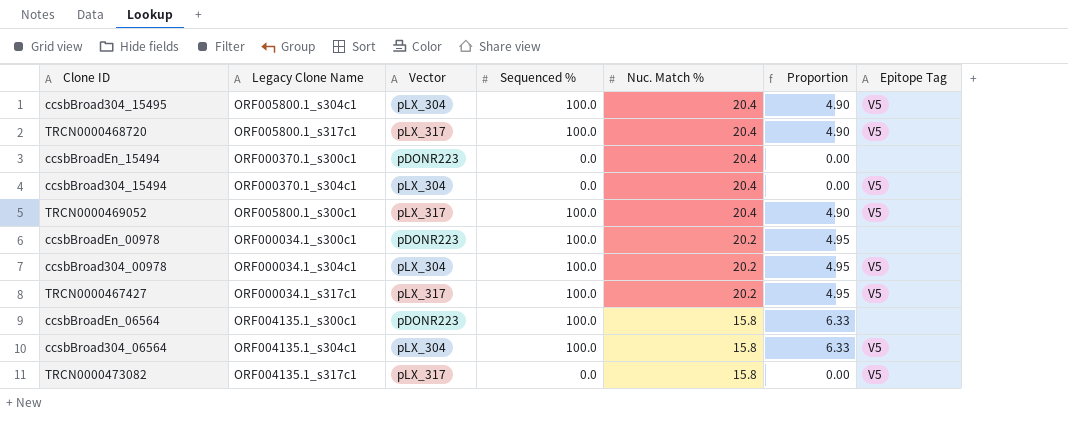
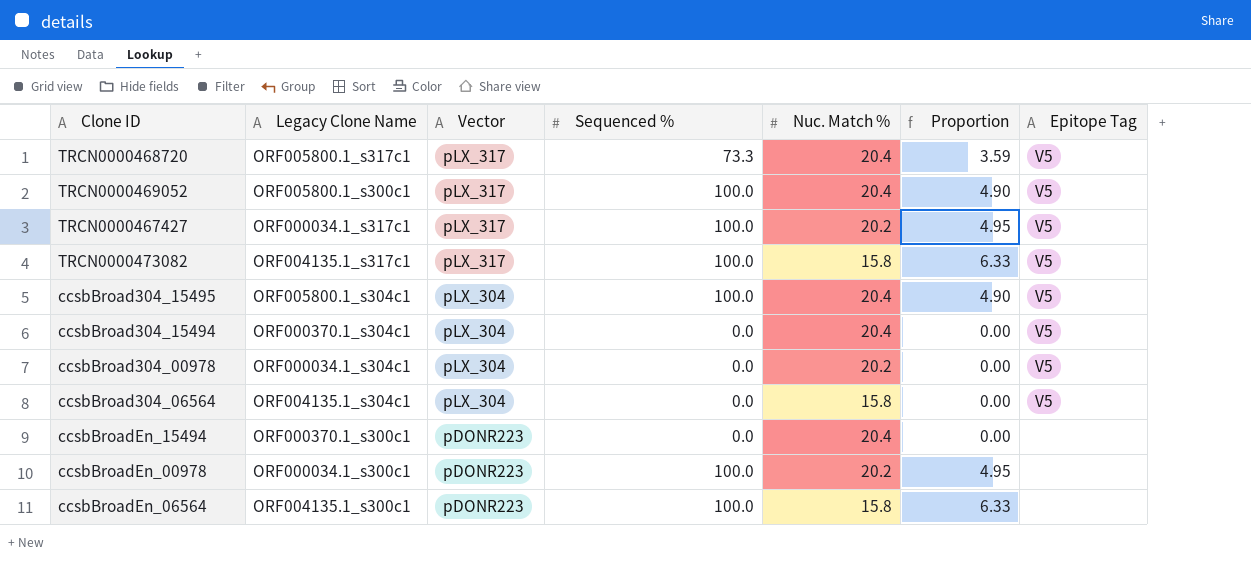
row order: Nuc. Match % descending -> Vector descending
TRCN0000468720 | Sequenced %: 100.0 -> 73.3
TRCN0000468720 | Proportion: 4.90 -> 3.59
TRCN0000473082 | Sequenced %: 0.0 -> 100.0
TRCN0000473082 | Proportion: 0.00 -> 6.33
ccsbBroad304_00978 | Sequenced %: 100.0 -> 0.0
ccsbBroad304_00978 | Proportion: 4.95 -> 0.00
ccsbBroad304_06564 | Sequenced %: 100.0 -> 0.0
ccsbBroad304_06564 | Proportion: 6.33 -> 0.00

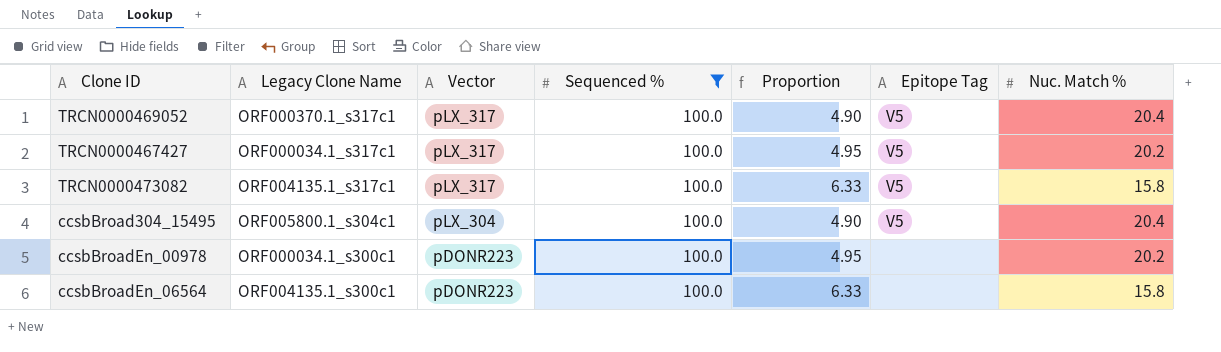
filter: none -> Sequenced % = 100.0
column Nuc. Match % | position: 5 -> 7
TRCN0000469052 | Legacy Clone Name: ORF005800.1_s300c1 -> ORF000370.1_s317c1

